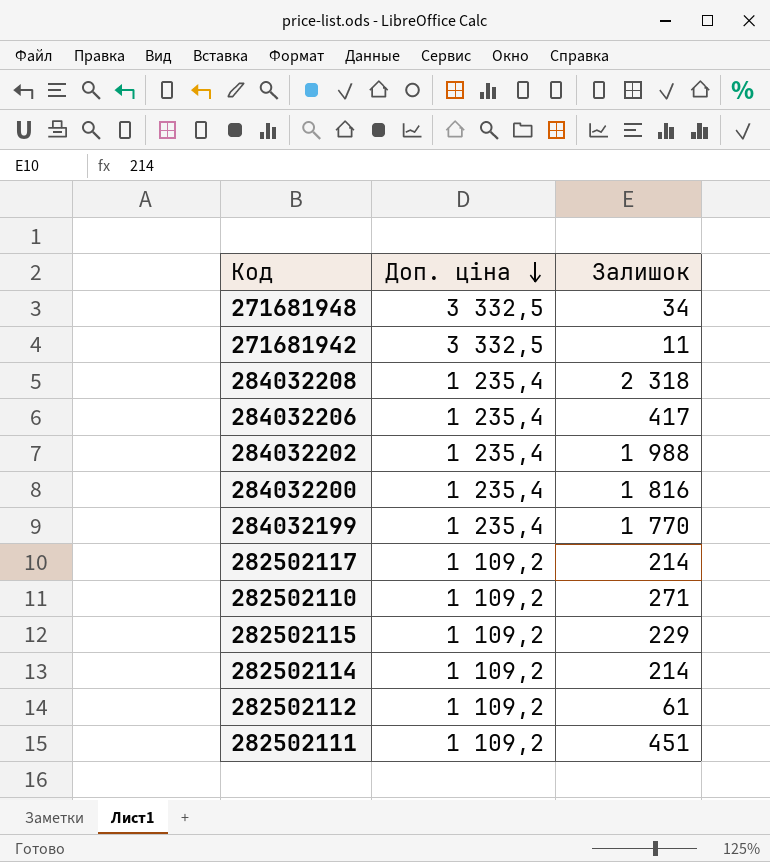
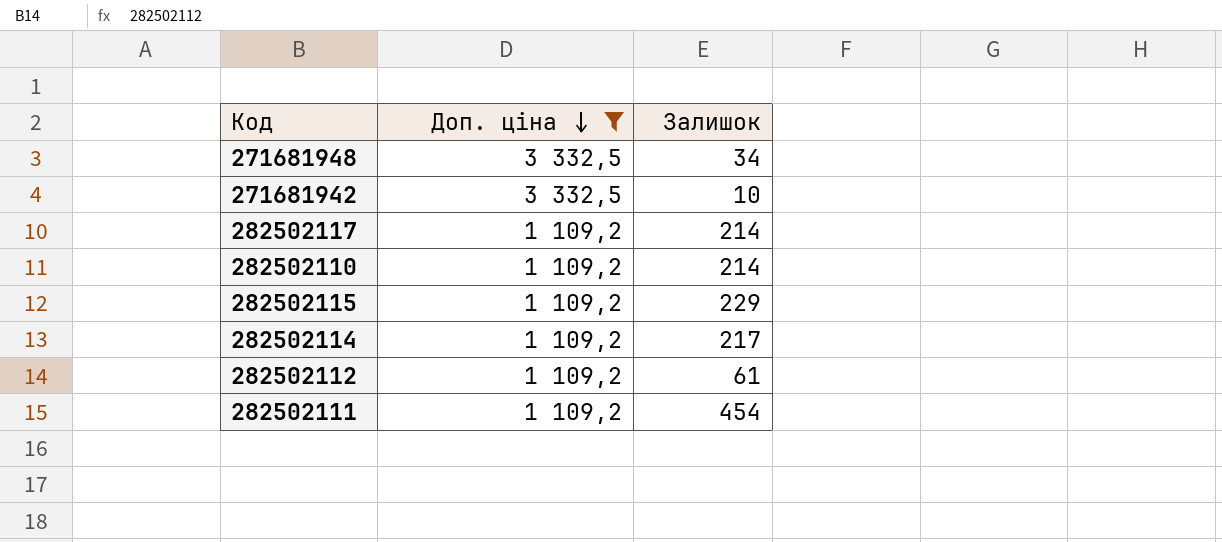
filter: none -> Доп. ціна != 1 235,4
271681942 | Залишок: 11 -> 10
282502110 | Залишок: 271 -> 214
282502114 | Залишок: 214 -> 217
282502111 | Залишок: 451 -> 454

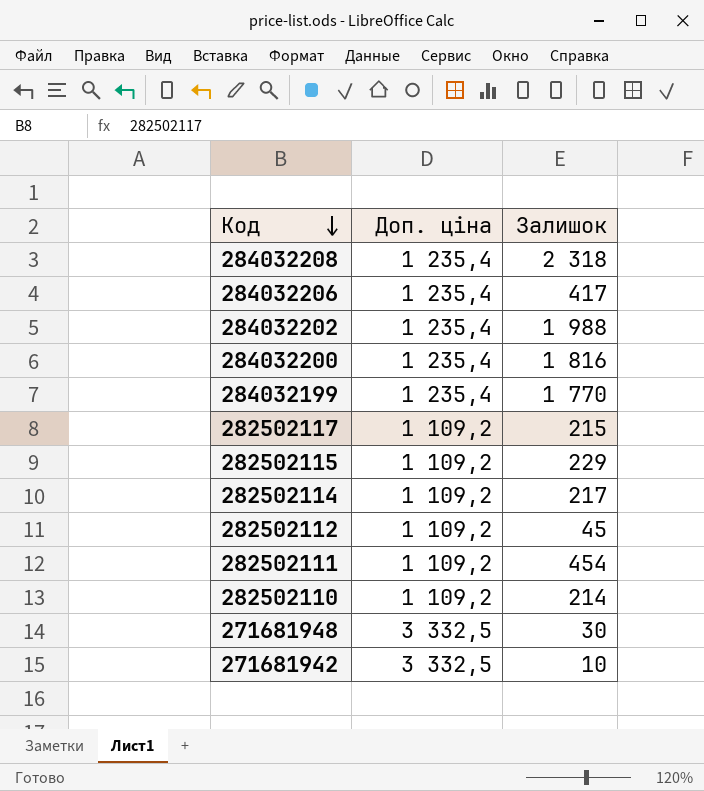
filter: Доп. ціна != 1 235,4 -> none
row order: Доп. ціна descending -> Код descending
282502117 | Залишок: 214 -> 215
282502112 | Залишок: 61 -> 45
271681948 | Залишок: 34 -> 30

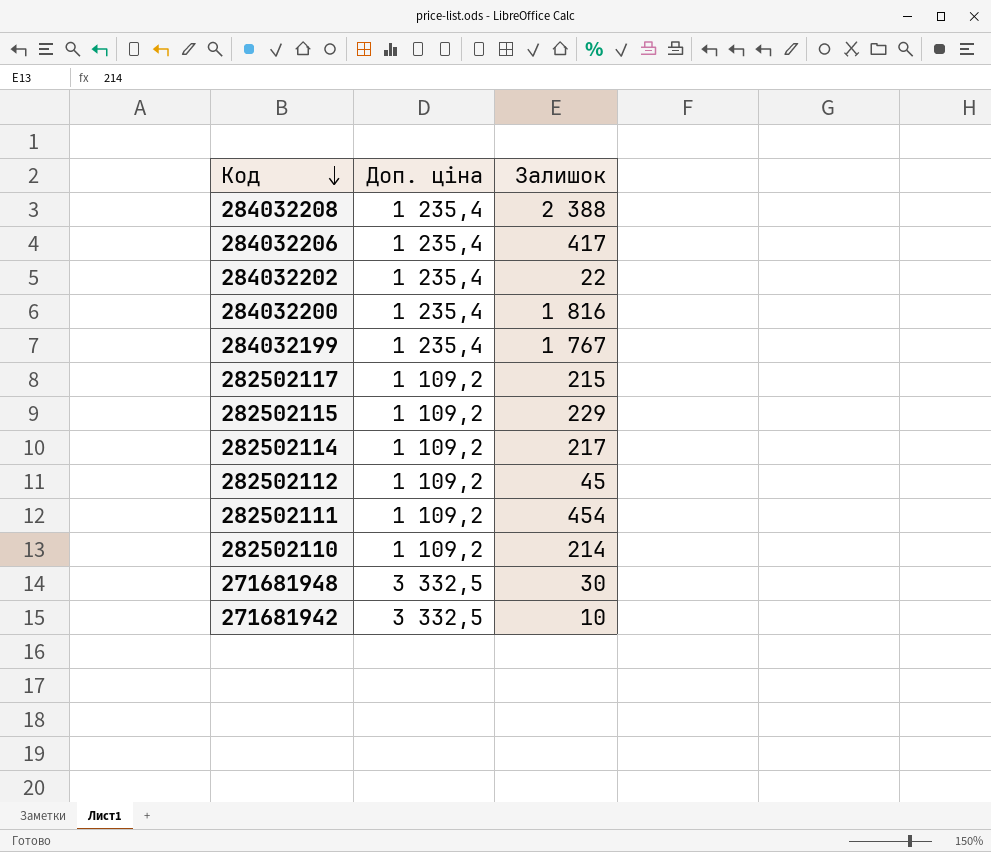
284032208 | Залишок: 2 318 -> 2 388
284032202 | Залишок: 1 988 -> 22
284032199 | Залишок: 1 770 -> 1 767

